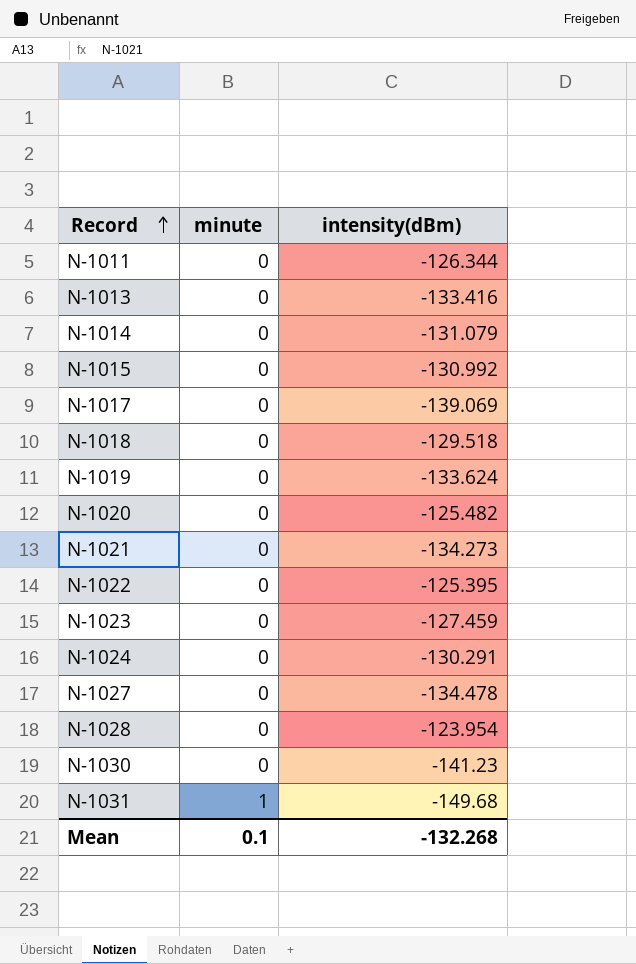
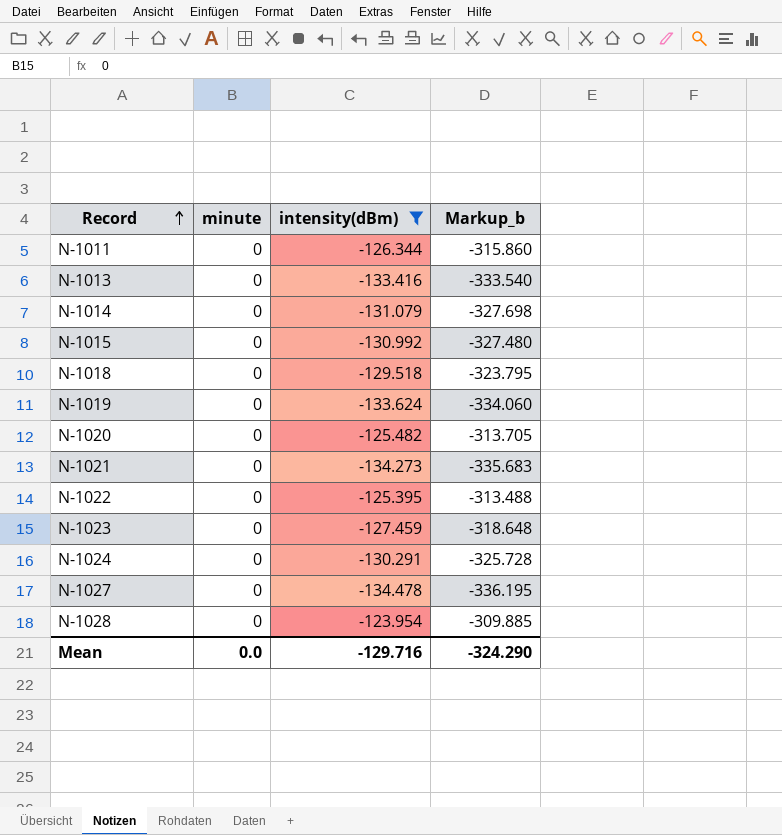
filter: none -> intensity(dBm) >= -134.478
column Markup_b | formula: none -> [intensity(dBm)] * 2.5
Mean | minute: 0.1 -> 0.0
Mean | intensity(dBm): -132.268 -> -129.716

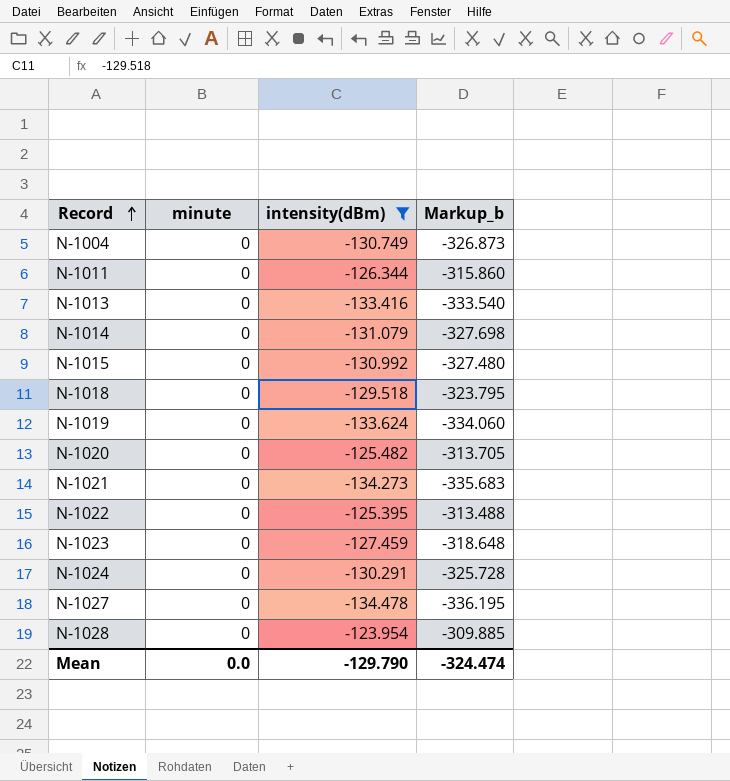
row N-1004: none -> 0 | -130.749 | -326.873
Mean | intensity(dBm): -129.716 -> -129.790
Mean | Markup_b: -324.290 -> -324.474

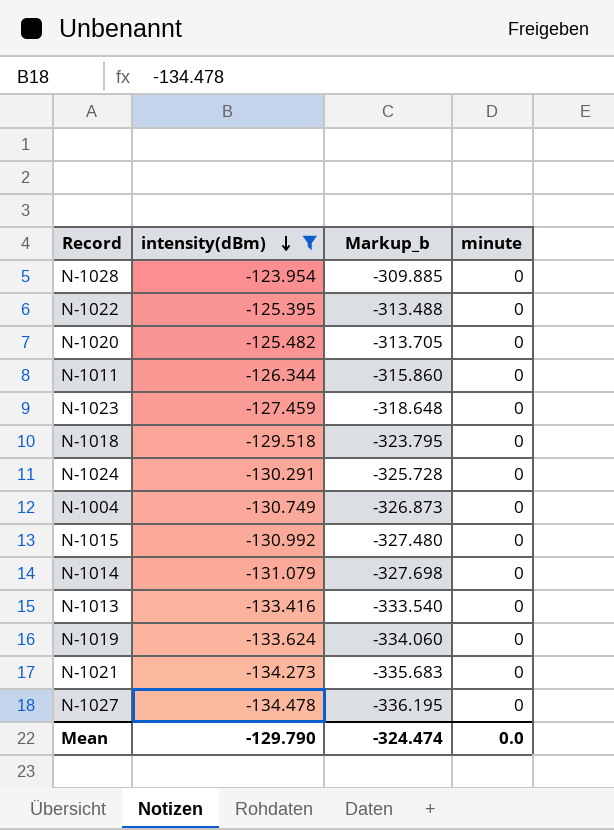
row order: Record ascending -> intensity(dBm) descending
column minute | position: 2 -> 4

